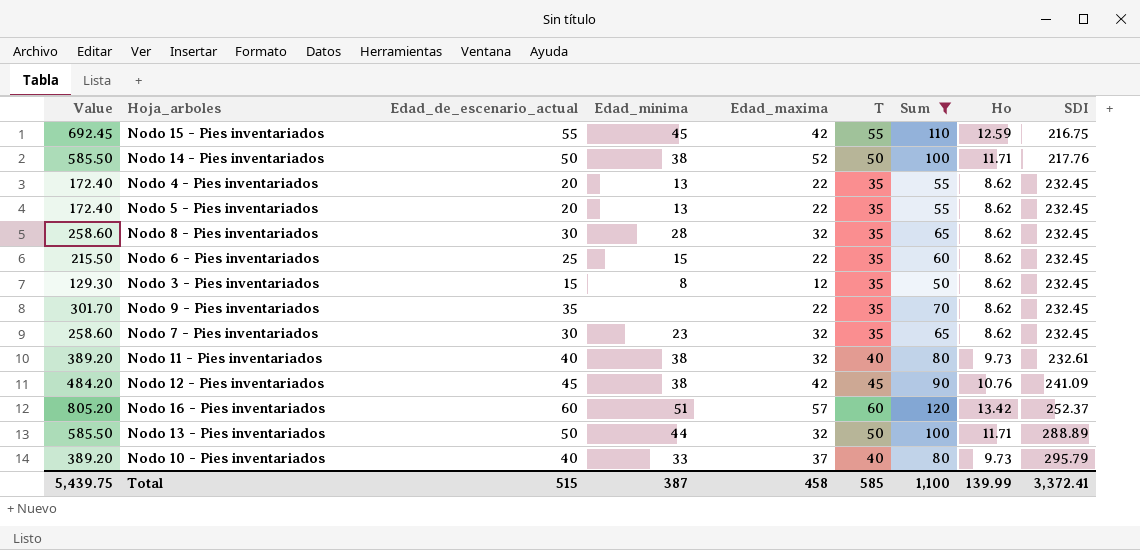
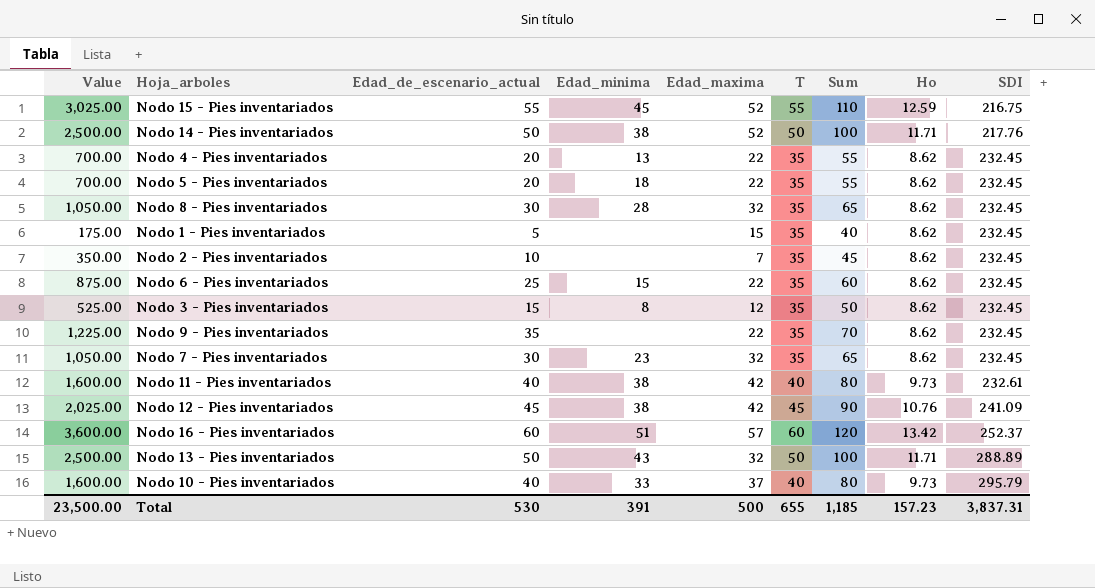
filter: Sum >= 50 -> none
column Value | formula: [Edad_de_escenario_actual] * [Ho] -> [Edad_de_escenario_actual] * [T]
Nodo 15 - Pies inventariados | Edad_maxima: 42 -> 52
Nodo 5 - Pies inventariados | Edad_minima: 13 -> 18
Nodo 11 - Pies inventariados | Edad_maxima: 32 -> 42
Nodo 13 - Pies inventariados | Edad_minima: 44 -> 43
Total | Value: 5,439.75 -> 23,500.00
Total | Edad_de_escenario_actual: 515 -> 530
Total | Edad_minima: 387 -> 391
Total | Edad_maxima: 458 -> 500
Total | T: 585 -> 655
Total | Sum: 1,100 -> 1,185
Total | Ho: 139.99 -> 157.23
Total | SDI: 3,372.41 -> 3,837.31

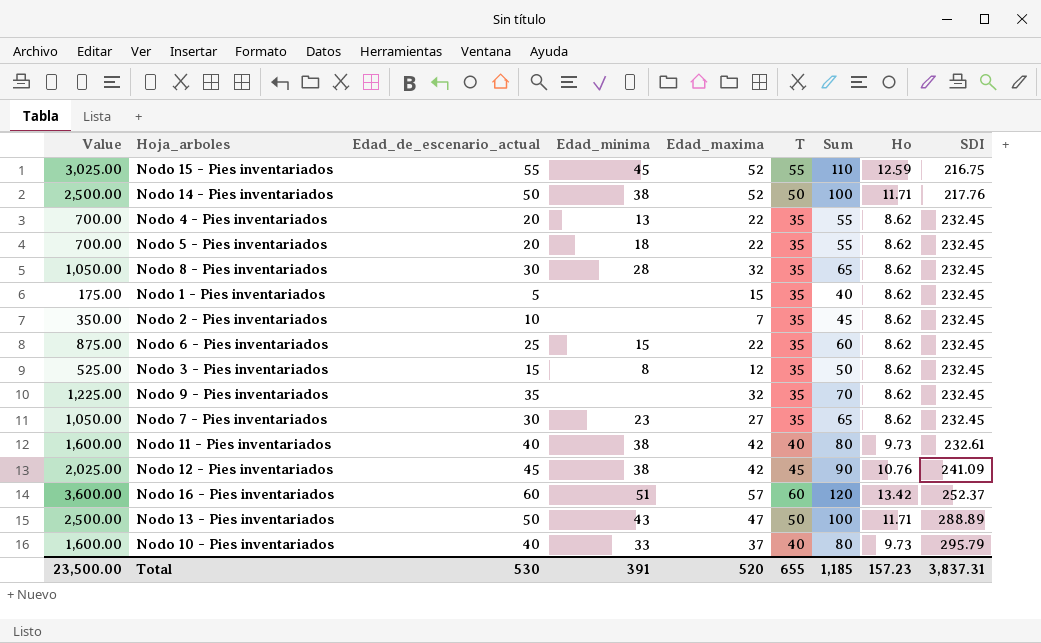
Nodo 9 - Pies inventariados | Edad_maxima: 22 -> 32
Nodo 7 - Pies inventariados | Edad_maxima: 32 -> 27
Nodo 13 - Pies inventariados | Edad_maxima: 32 -> 47
Total | Edad_maxima: 500 -> 520

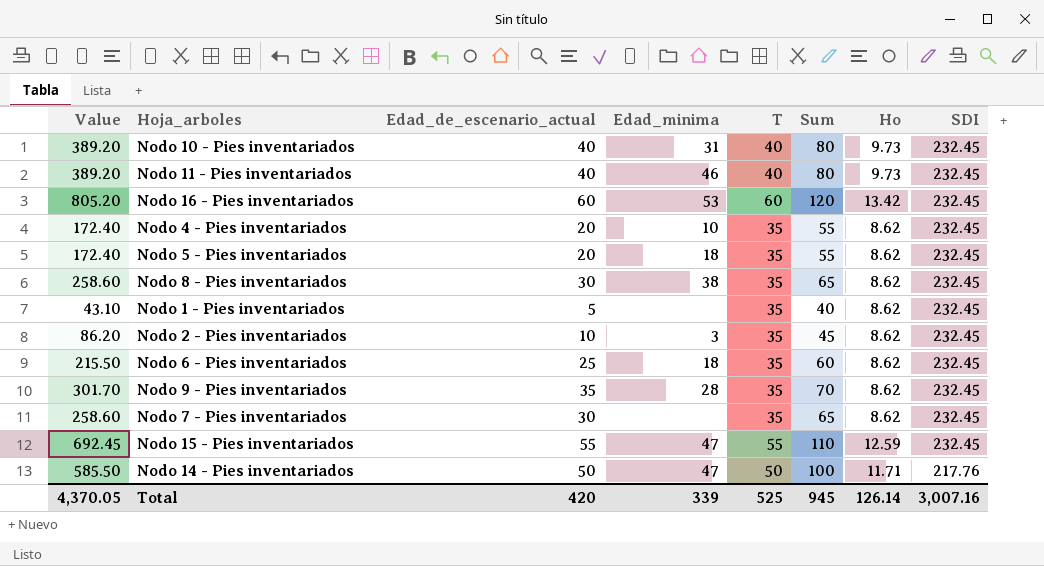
row order: SDI ascending -> SDI descending
column Edad_maxima | position: 5 -> none
column Value | formula: [Edad_de_escenario_actual] * [T] -> [Edad_de_escenario_actual] * [Ho]
row Nodo 3 - Pies inventariados: 525.00 | 15 | 8 | 12 | 35 | 50 | 8.62 | 232.45 -> none
row Nodo 12 - Pies inventariados: 2,025.00 | 45 | 38 | 42 | 45 | 90 | 10.76 | 241.09 -> none
row Nodo 13 - Pies inventariados: 2,500.00 | 50 | 43 | 47 | 50 | 100 | 11.71 | 288.89 -> none
Nodo 10 - Pies inventariados | Edad_minima: 33 -> 31
Nodo 10 - Pies inventariados | SDI: 295.79 -> 232.45
Nodo 11 - Pies inventariados | Edad_minima: 38 -> 46
Nodo 11 - Pies inventariados | SDI: 232.61 -> 232.45
Nodo 16 - Pies inventariados | Edad_minima: 51 -> 53
Nodo 16 - Pies inventariados | SDI: 252.37 -> 232.45
Nodo 4 - Pies inventariados | Edad_minima: 13 -> 10
Nodo 8 - Pies inventariados | Edad_minima: 28 -> 38
Nodo 2 - Pies inventariados | Edad_minima: none -> 3
Nodo 6 - Pies inventariados | Edad_minima: 15 -> 18
Nodo 9 - Pies inventariados | Edad_minima: none -> 28
Nodo 7 - Pies inventariados | Edad_minima: 23 -> none
Nodo 15 - Pies inventariados | Edad_minima: 45 -> 47
Nodo 15 - Pies inventariados | SDI: 216.75 -> 232.45
Nodo 14 - Pies inventariados | Edad_minima: 38 -> 47
Total | Value: 23,500.00 -> 4,370.05
Total | Edad_de_escenario_actual: 530 -> 420
Total | Edad_minima: 391 -> 339
Total | T: 655 -> 525
Total | Sum: 1,185 -> 945
Total | Ho: 157.23 -> 126.14
Total | SDI: 3,837.31 -> 3,007.16

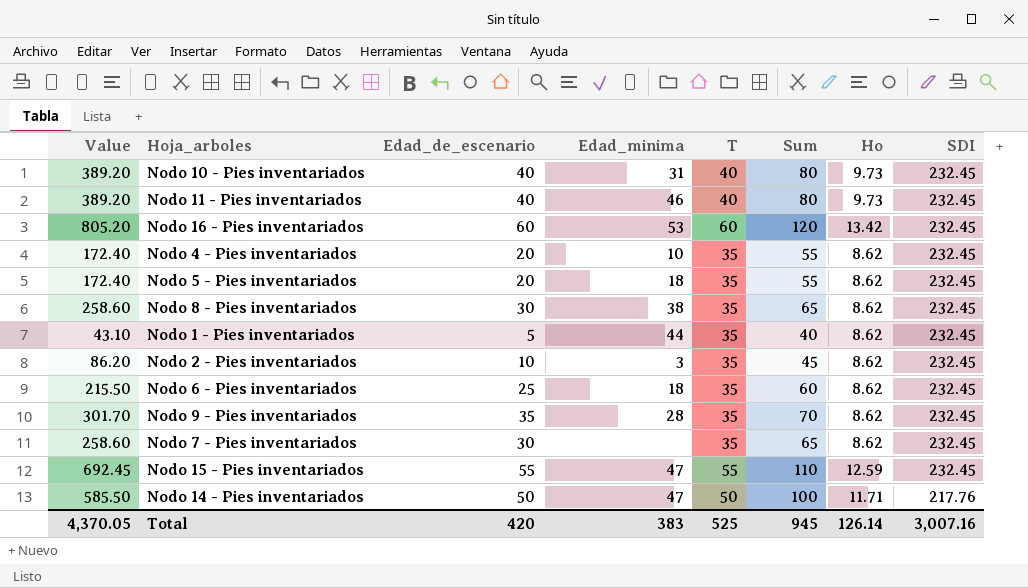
column name: Edad_de_escenario_actual -> Edad_de_escenario
Nodo 1 - Pies inventariados | Edad_minima: none -> 44
Total | Edad_minima: 339 -> 383

